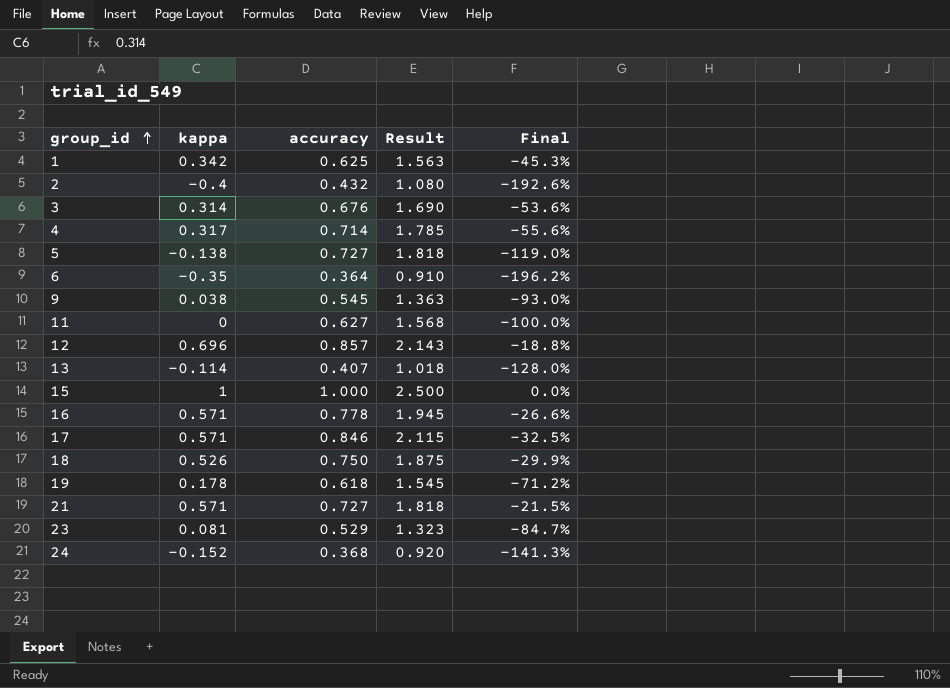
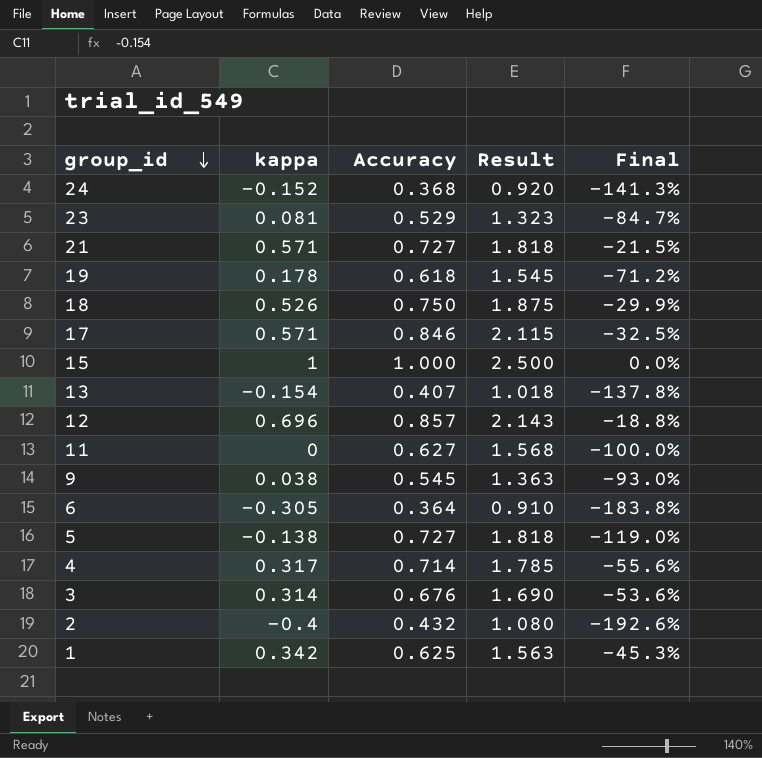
row order: group_id ascending -> group_id descending
column name: accuracy -> Accuracy
row 16: 0.571 | 0.778 | 1.945 | -26.6% -> none
13 | kappa: -0.114 -> -0.154
13 | Final: -128.0% -> -137.8%
6 | kappa: -0.35 -> -0.305
6 | Final: -196.2% -> -183.8%

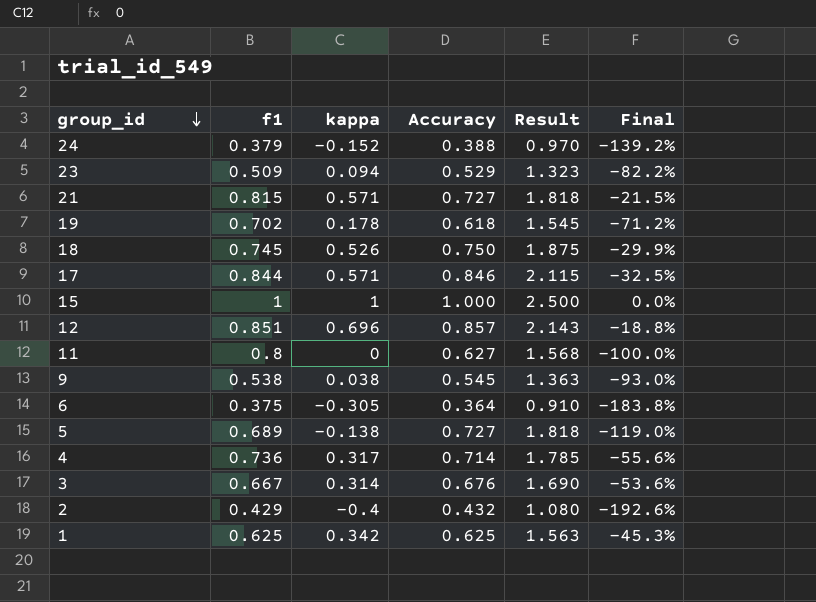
column f1 | position: none -> 2
row 13: -0.154 | 0.407 | 1.018 | -137.8% -> none
24 | Accuracy: 0.368 -> 0.388
24 | Result: 0.920 -> 0.970
24 | Final: -141.3% -> -139.2%
23 | kappa: 0.081 -> 0.094
23 | Final: -84.7% -> -82.2%

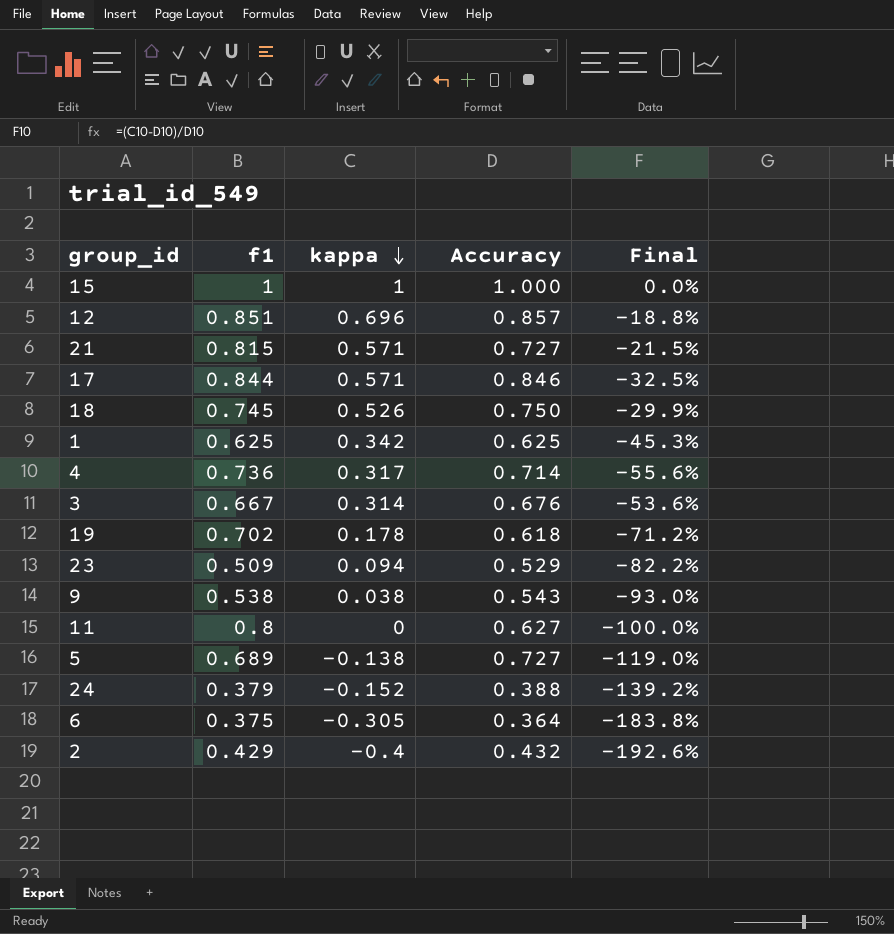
row order: group_id descending -> kappa descending
column Result | formula: [Accuracy] * 2.5 -> none
9 | Accuracy: 0.545 -> 0.543

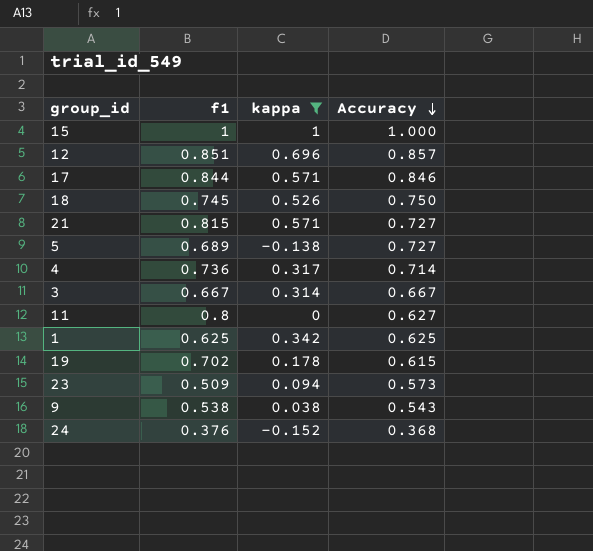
filter: none -> kappa >= -0.152
row order: kappa descending -> Accuracy descending
column Final | formula: ([kappa] - [Accuracy]) / [Accuracy] -> none
3 | Accuracy: 0.676 -> 0.667
19 | Accuracy: 0.618 -> 0.615
23 | Accuracy: 0.529 -> 0.573
24 | f1: 0.379 -> 0.376
24 | Accuracy: 0.388 -> 0.368

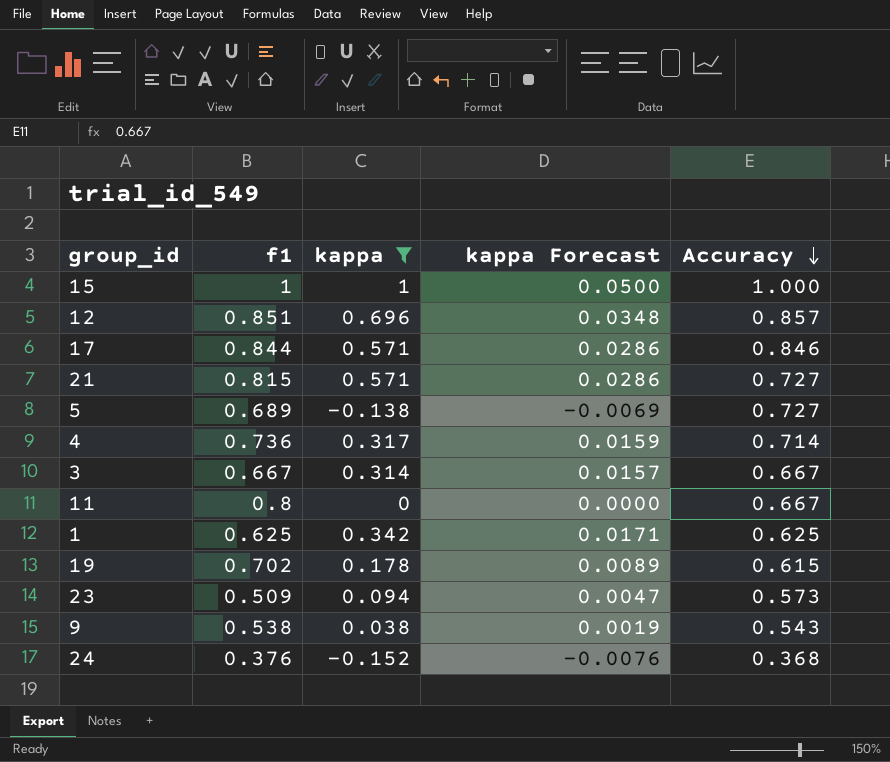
column kappa Forecast | formula: none -> [kappa] * 0.05
row 18: 0.745 | 0.526 | 0.750 -> none
11 | Accuracy: 0.627 -> 0.667

